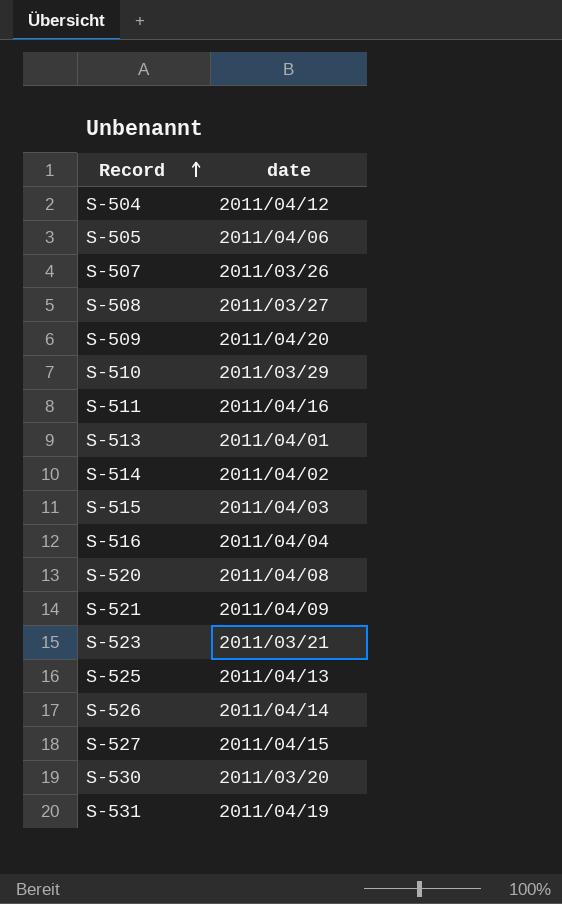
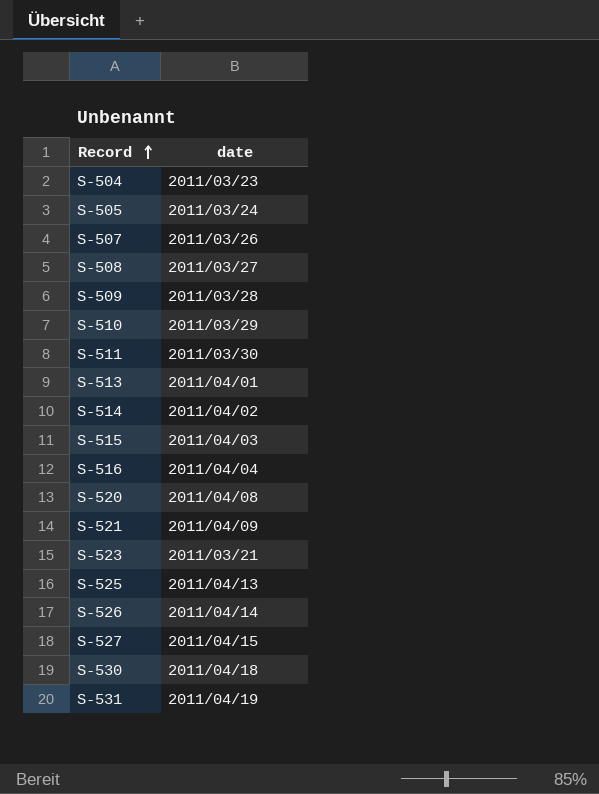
S-504 | date: 2011/04/12 -> 2011/03/23
S-505 | date: 2011/04/06 -> 2011/03/24
S-509 | date: 2011/04/20 -> 2011/03/28
S-511 | date: 2011/04/16 -> 2011/03/30
S-530 | date: 2011/03/20 -> 2011/04/18

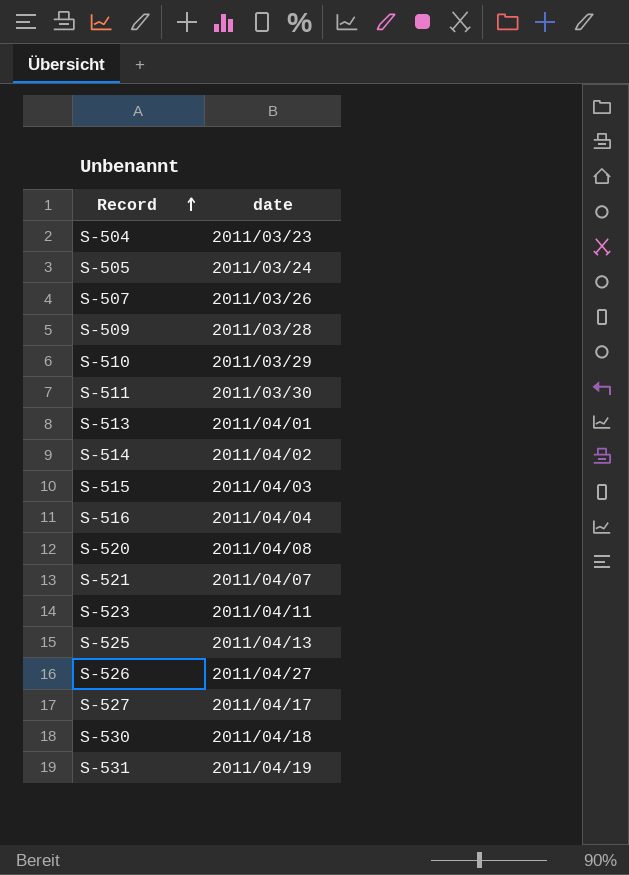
row S-508: 2011/03/27 -> none
S-521 | date: 2011/04/09 -> 2011/04/07
S-523 | date: 2011/03/21 -> 2011/04/11
S-526 | date: 2011/04/14 -> 2011/04/27
S-527 | date: 2011/04/15 -> 2011/04/17

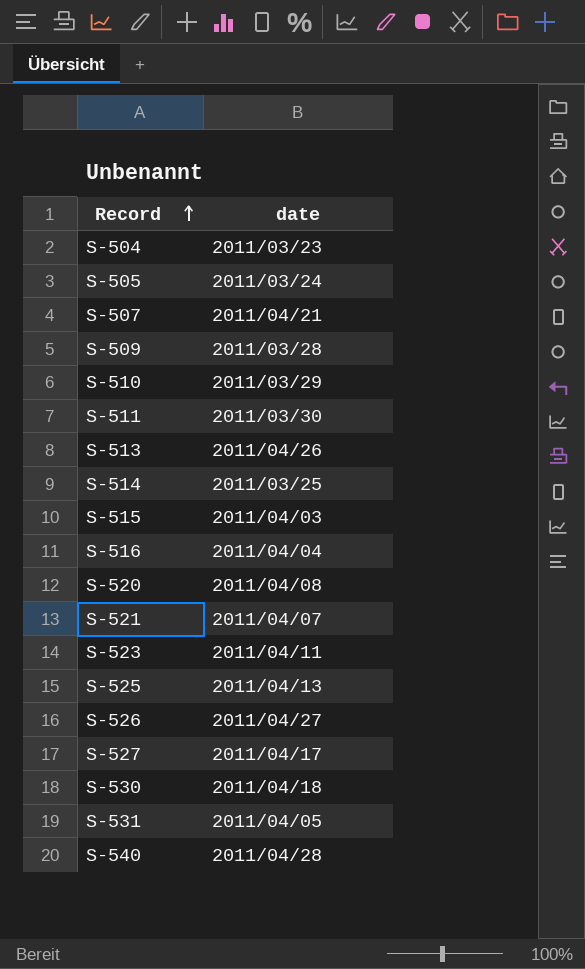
S-507 | date: 2011/03/26 -> 2011/04/21
S-513 | date: 2011/04/01 -> 2011/04/26
S-514 | date: 2011/04/02 -> 2011/03/25
S-531 | date: 2011/04/19 -> 2011/04/05
row S-540: none -> 2011/04/28

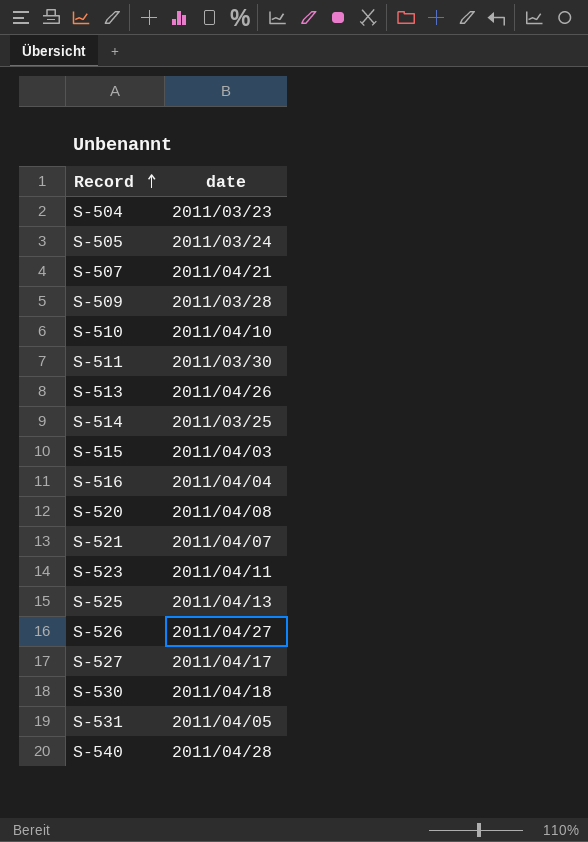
S-510 | date: 2011/03/29 -> 2011/04/10

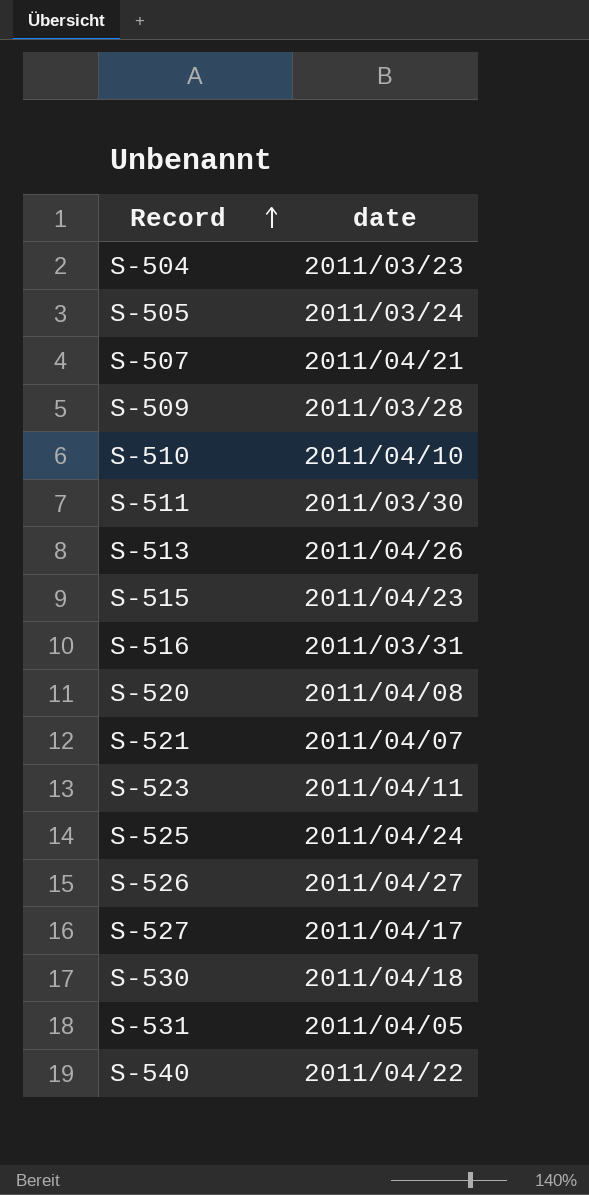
row S-514: 2011/03/25 -> none
S-515 | date: 2011/04/03 -> 2011/04/23
S-516 | date: 2011/04/04 -> 2011/03/31
S-525 | date: 2011/04/13 -> 2011/04/24
S-540 | date: 2011/04/28 -> 2011/04/22

